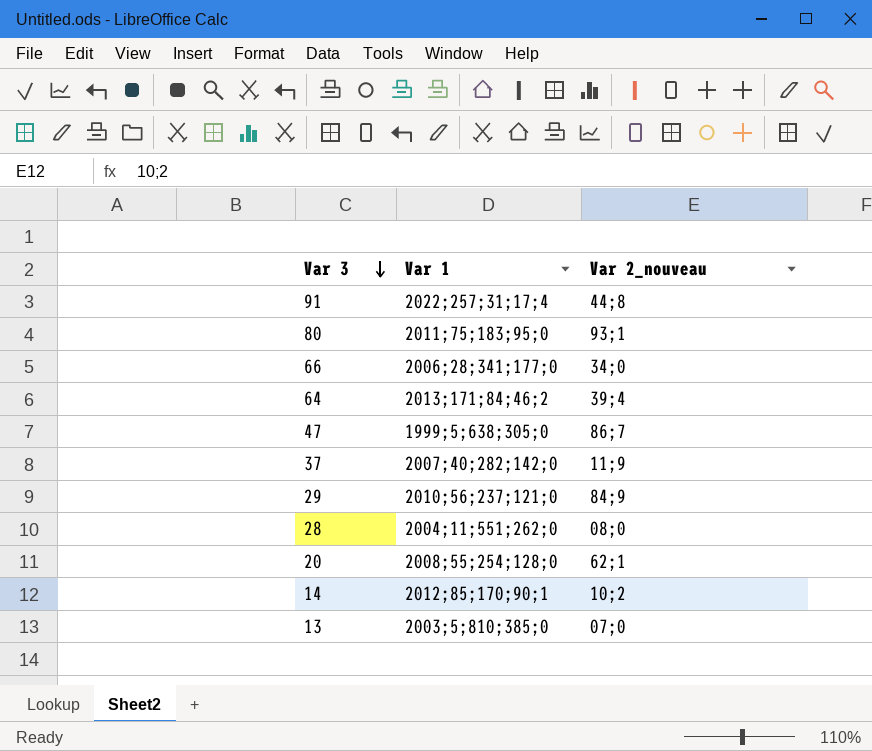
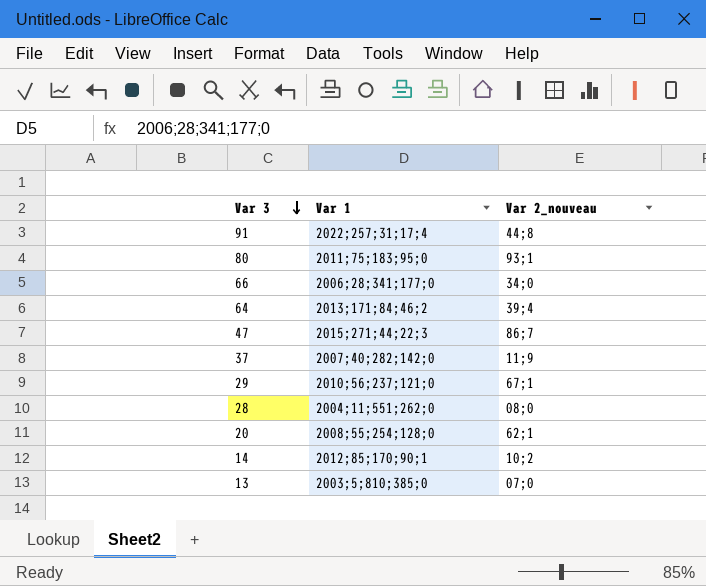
47 | Var 1: 1999;5;638;305;0 -> 2015;271;44;22;3
29 | Var 2_nouveau: 84;9 -> 67;1

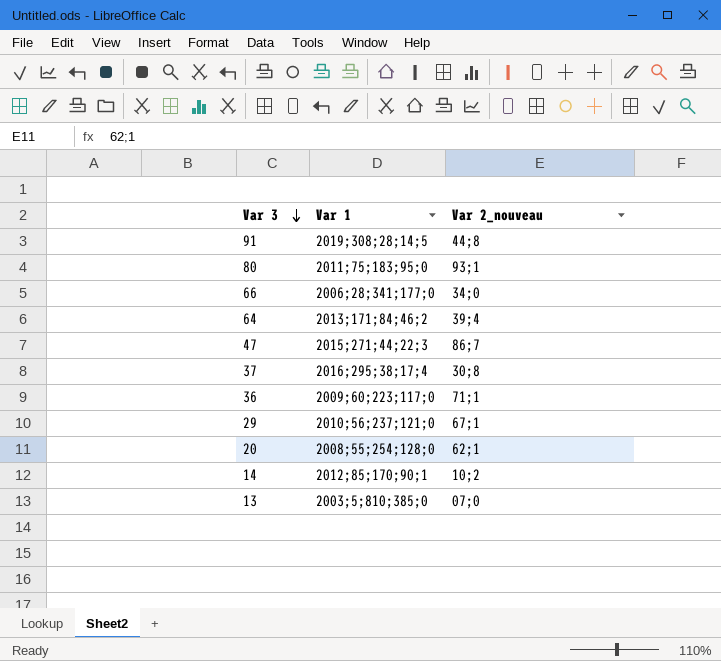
row 28: 2004;11;551;262;0 | 08;0 -> none
91 | Var 1: 2022;257;31;17;4 -> 2019;308;28;14;5
37 | Var 1: 2007;40;282;142;0 -> 2016;295;38;17;4
37 | Var 2_nouveau: 11;9 -> 30;8
row 36: none -> 2009;60;223;117;0 | 71;1

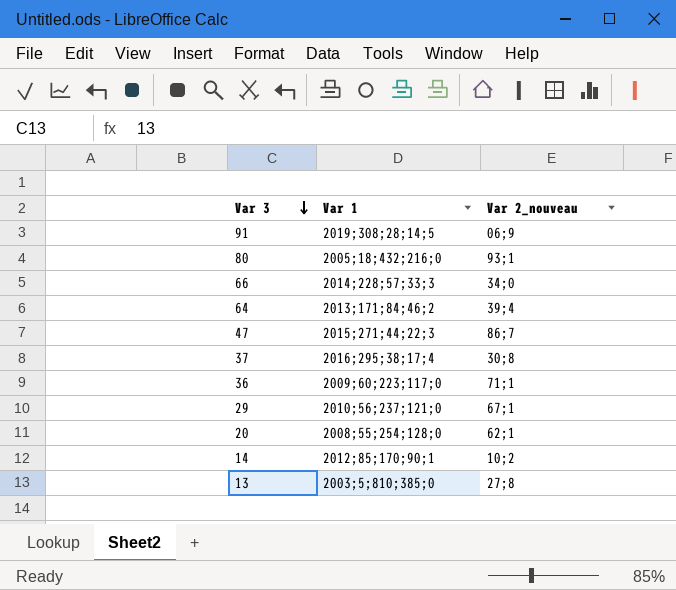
91 | Var 2_nouveau: 44;8 -> 06;9
80 | Var 1: 2011;75;183;95;0 -> 2005;18;432;216;0
66 | Var 1: 2006;28;341;177;0 -> 2014;228;57;33;3
13 | Var 2_nouveau: 07;0 -> 27;8

